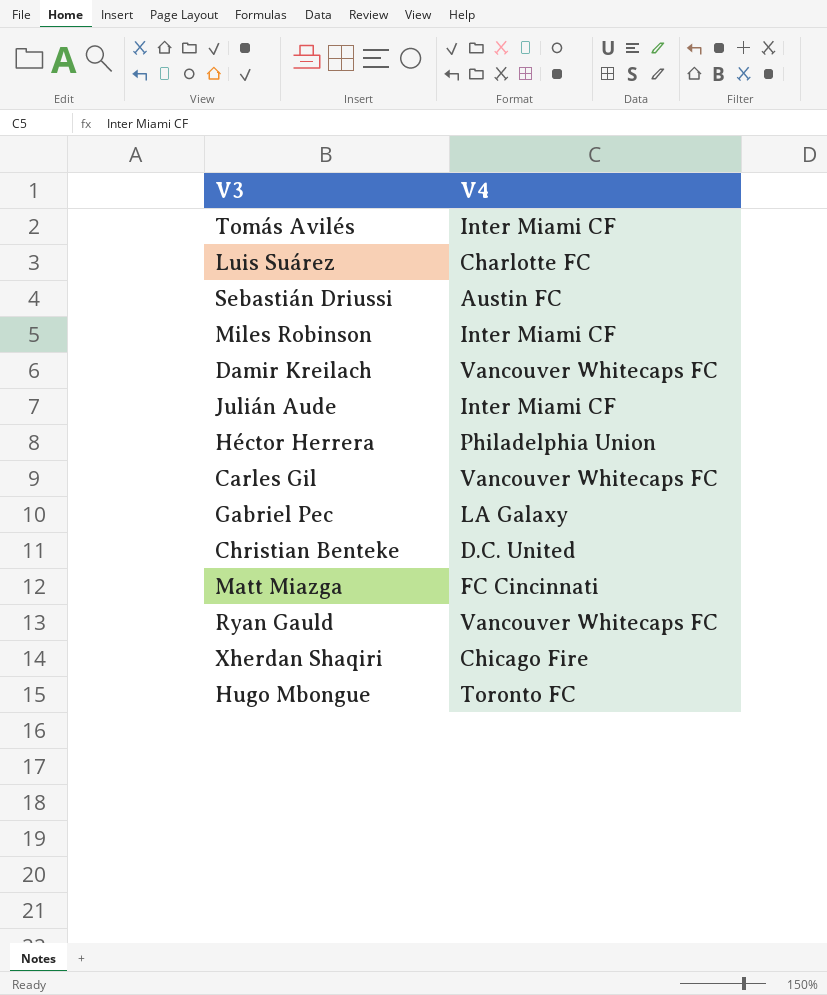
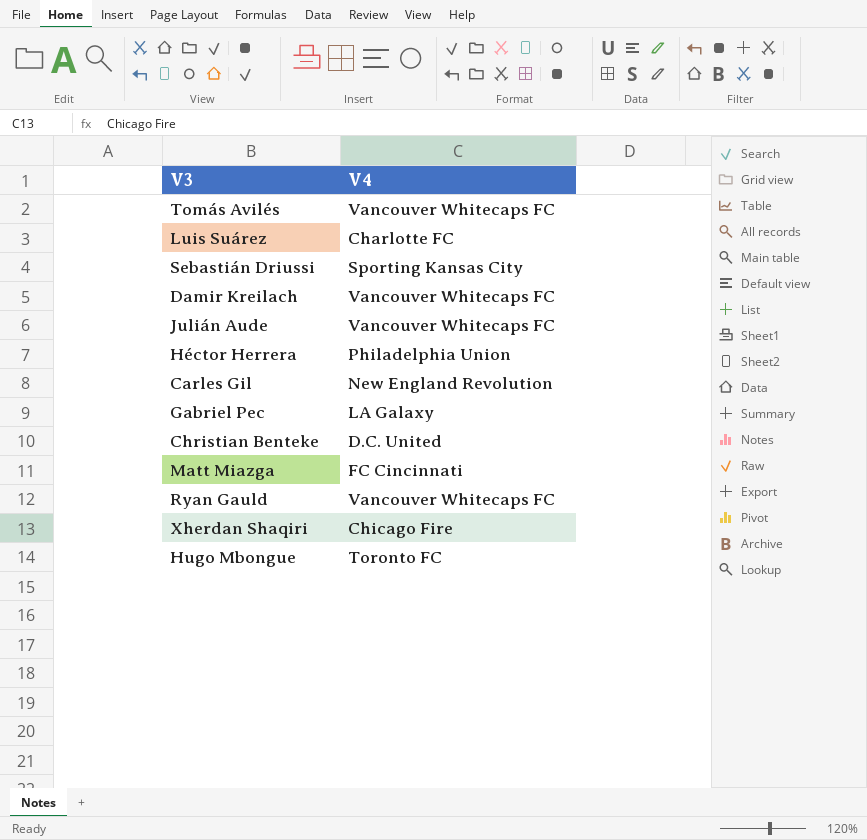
row Miles Robinson: Inter Miami CF -> none
Tomás Avilés | V4: Inter Miami CF -> Vancouver Whitecaps FC
Sebastián Driussi | V4: Austin FC -> Sporting Kansas City
Julián Aude | V4: Inter Miami CF -> Vancouver Whitecaps FC
Carles Gil | V4: Vancouver Whitecaps FC -> New England Revolution

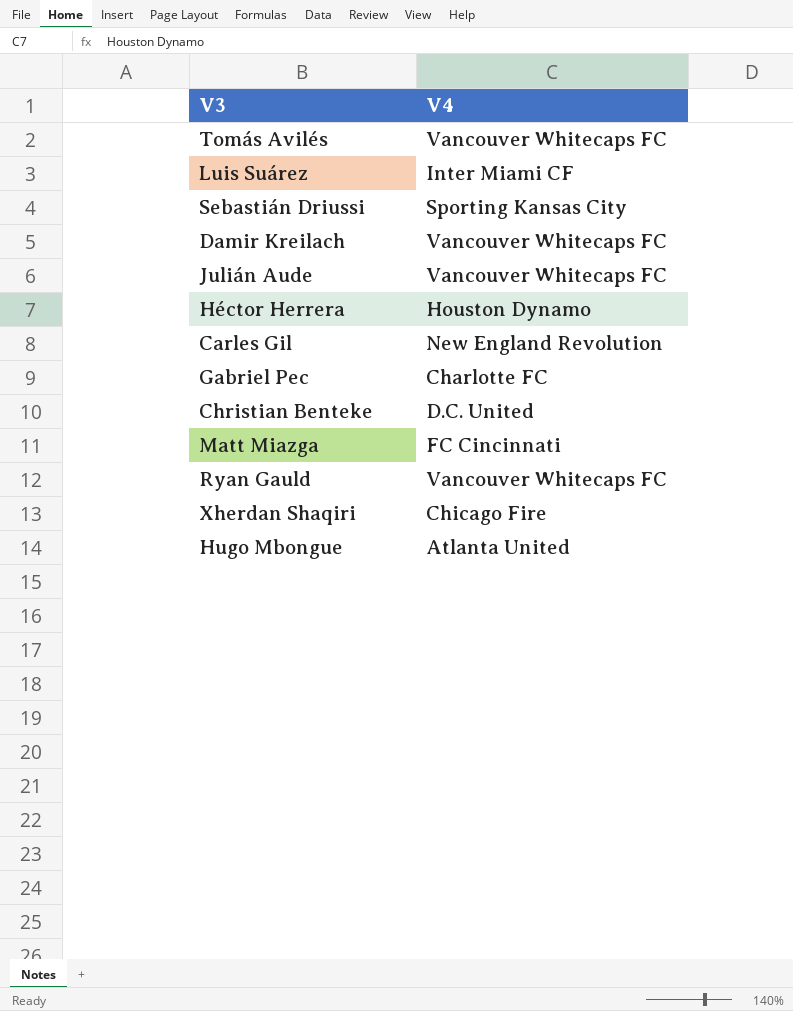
Luis Suárez | V4: Charlotte FC -> Inter Miami CF
Héctor Herrera | V4: Philadelphia Union -> Houston Dynamo
Gabriel Pec | V4: LA Galaxy -> Charlotte FC
Hugo Mbongue | V4: Toronto FC -> Atlanta United

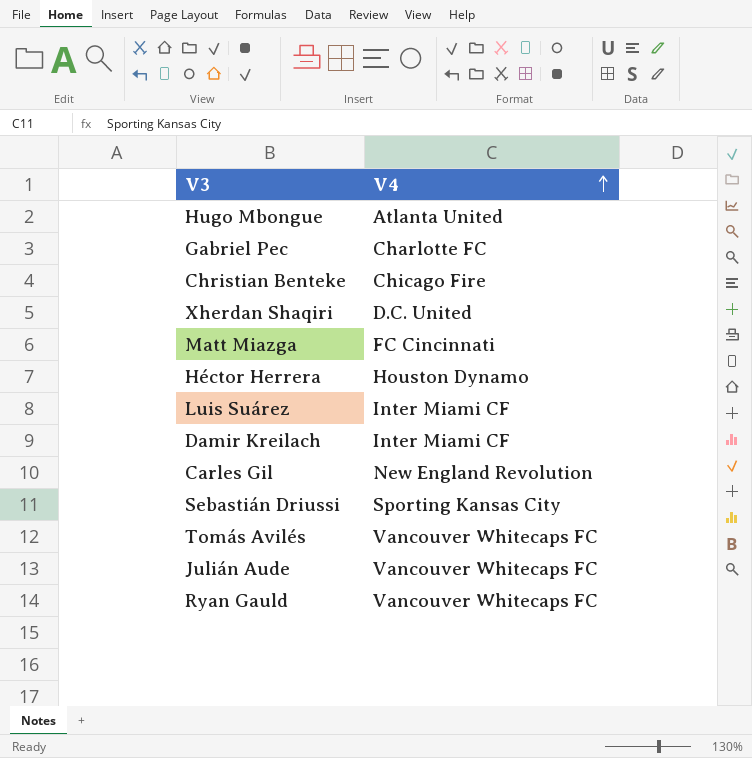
row order: none -> V4 ascending
Christian Benteke | V4: D.C. United -> Chicago Fire
Xherdan Shaqiri | V4: Chicago Fire -> D.C. United
Damir Kreilach | V4: Vancouver Whitecaps FC -> Inter Miami CF

